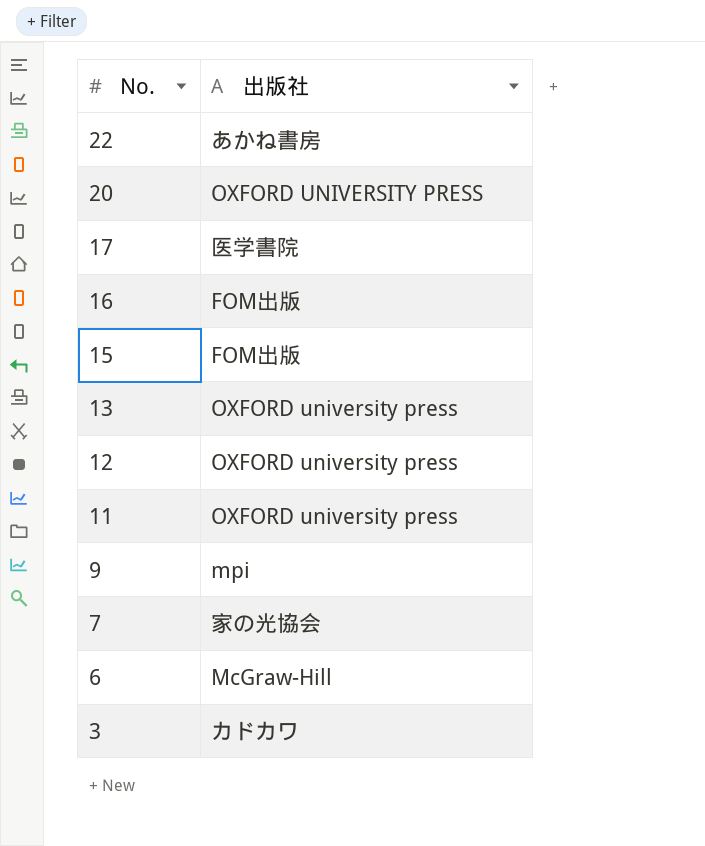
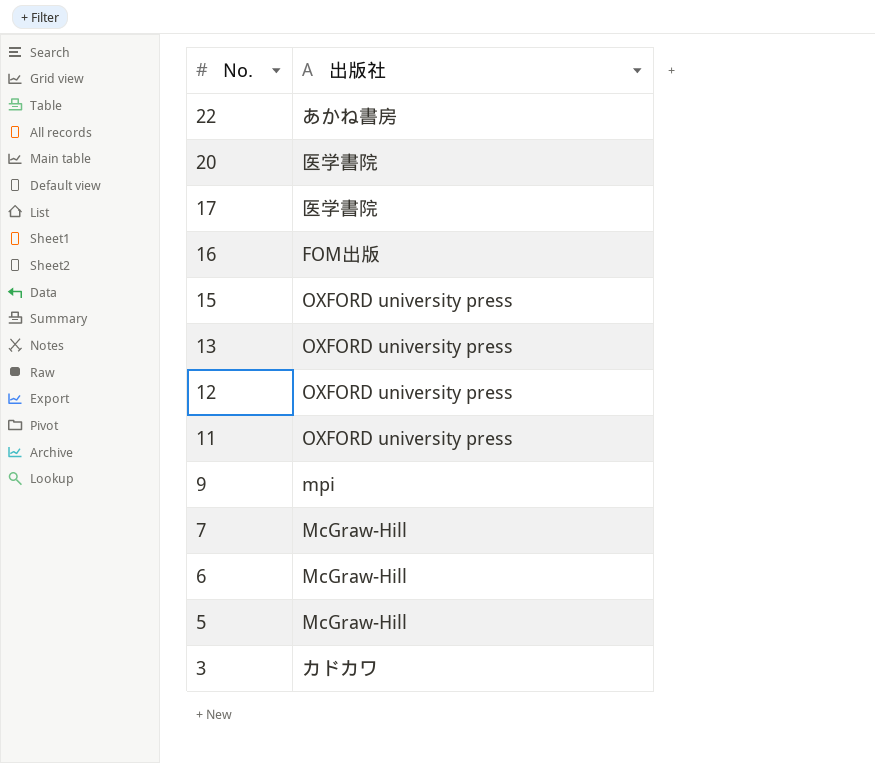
20 | 出版社: OXFORD UNIVERSITY PRESS -> 医学書院
15 | 出版社: FOM出版 -> OXFORD university press
7 | 出版社: 家の光協会 -> McGraw-Hill
row 5: none -> McGraw-Hill

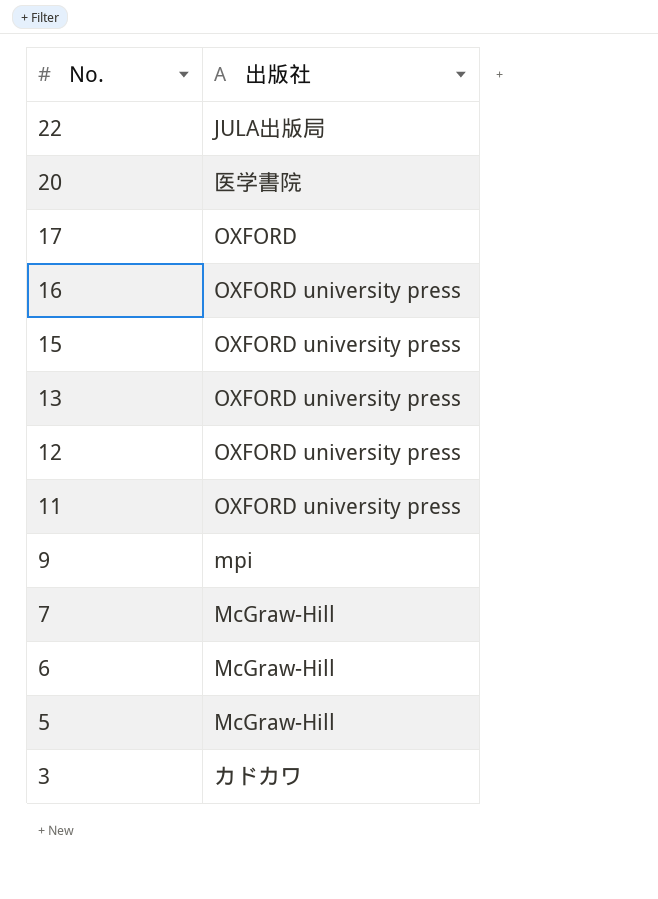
22 | 出版社: あかね書房 -> JULA出版局
17 | 出版社: 医学書院 -> OXFORD
16 | 出版社: FOM出版 -> OXFORD university press

